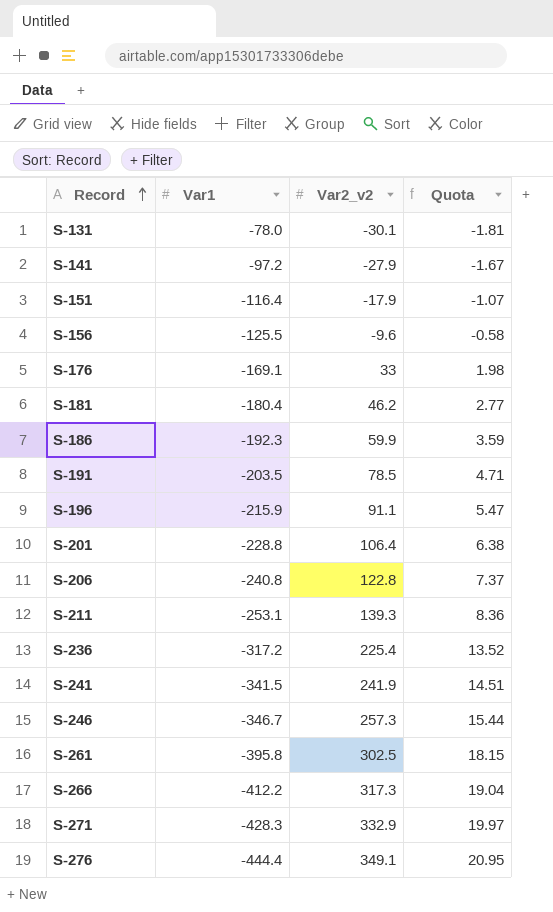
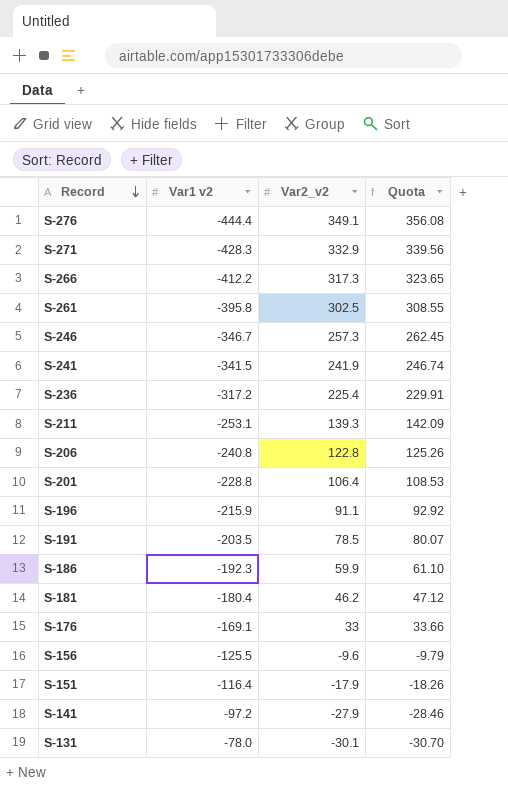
row order: Record ascending -> Record descending
column name: Var1 -> Var1 v2
column Quota | formula: [Var2_v2] * 0.06 -> [Var2_v2] * 1.02

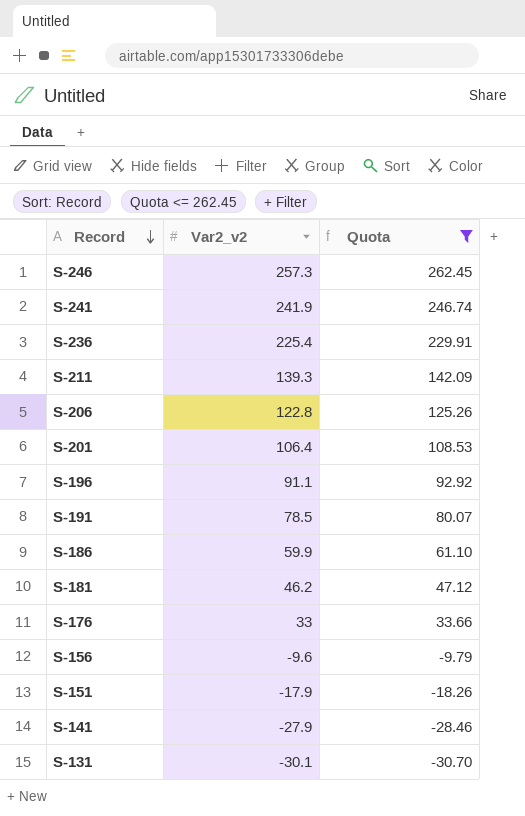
filter: none -> Quota <= 262.45
column Var1 v2 | position: 2 -> none

